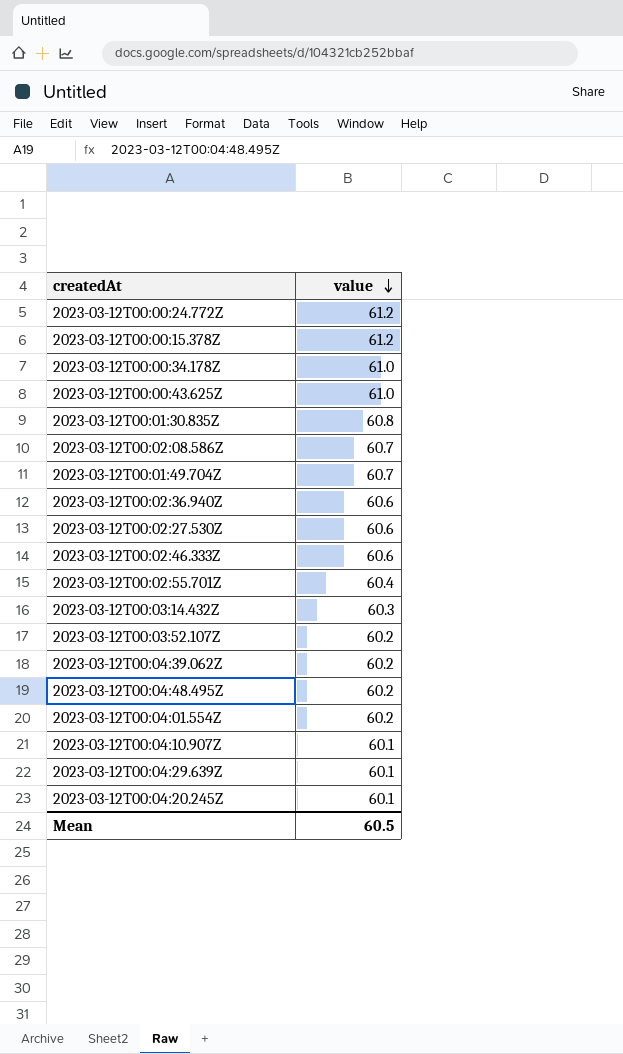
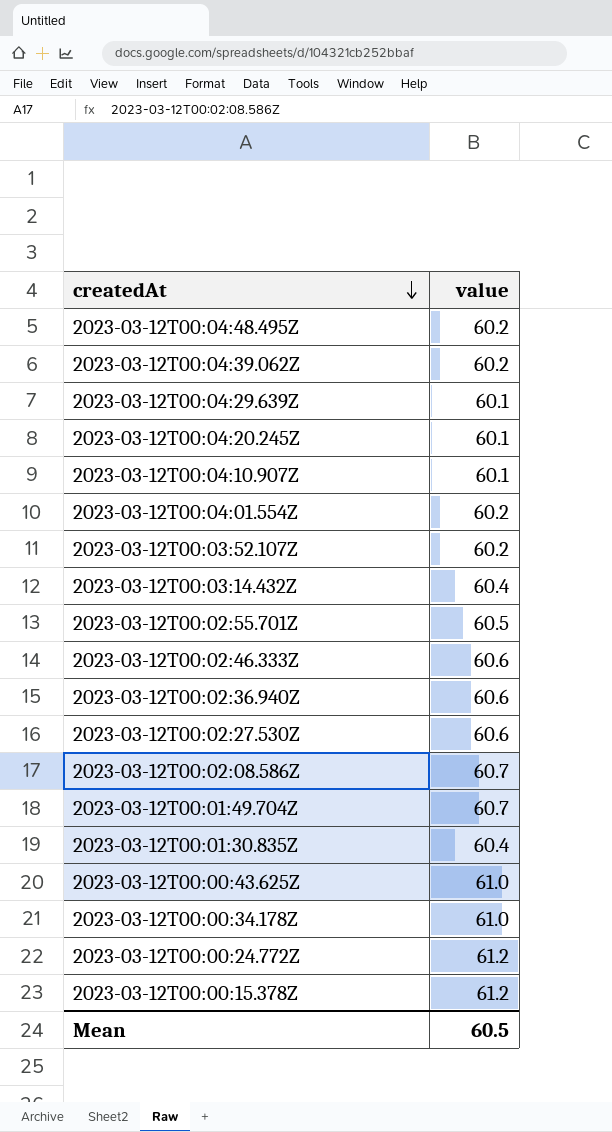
row order: value descending -> createdAt descending
2023-03-12T00:03:14.432Z | value: 60.3 -> 60.4
2023-03-12T00:02:55.701Z | value: 60.4 -> 60.5
2023-03-12T00:01:30.835Z | value: 60.8 -> 60.4

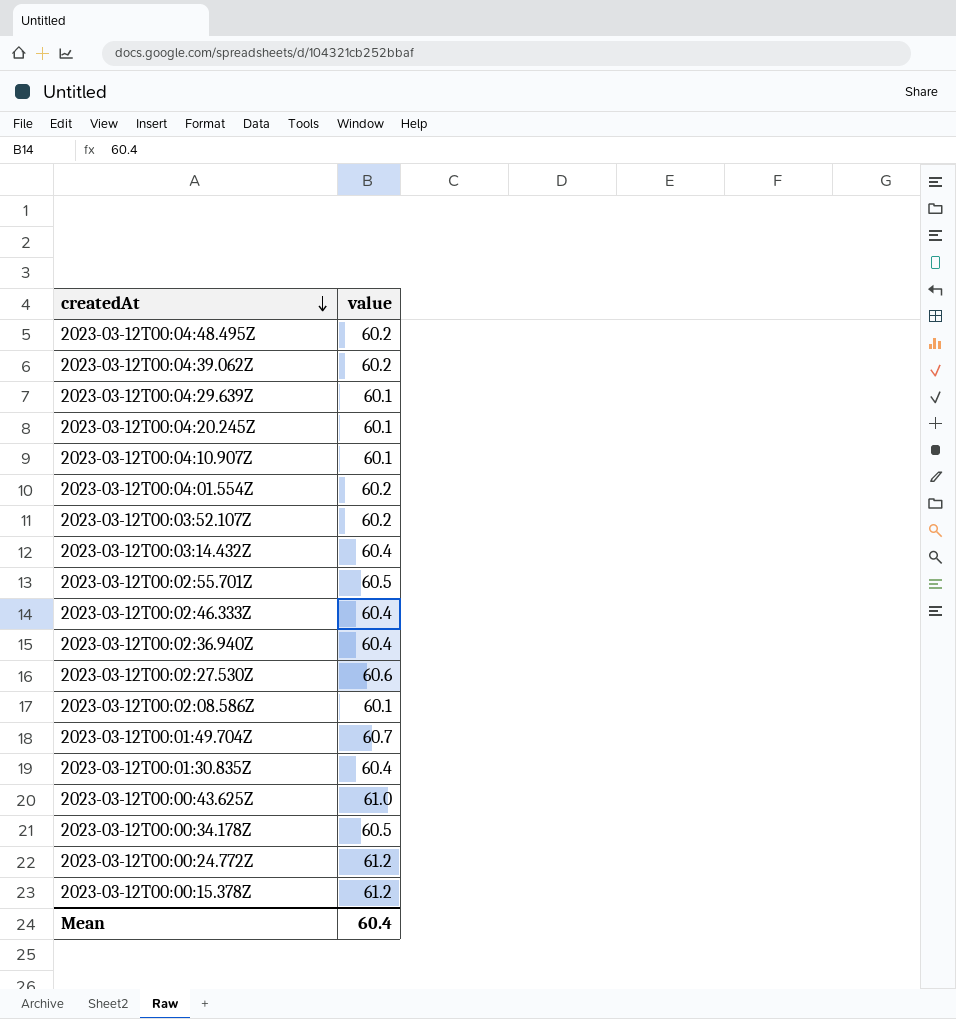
2023-03-12T00:02:46.333Z | value: 60.6 -> 60.4
2023-03-12T00:02:36.940Z | value: 60.6 -> 60.4
2023-03-12T00:02:08.586Z | value: 60.7 -> 60.1
2023-03-12T00:00:34.178Z | value: 61.0 -> 60.5
Mean | value: 60.5 -> 60.4

